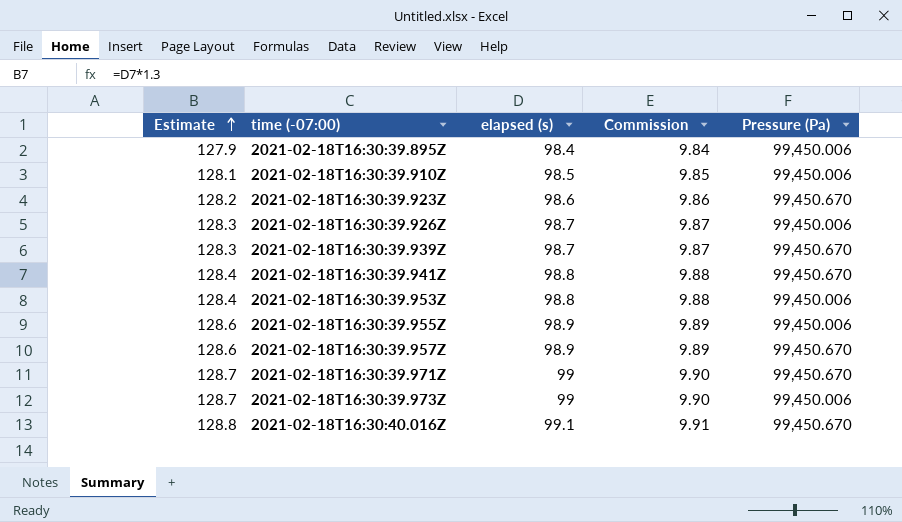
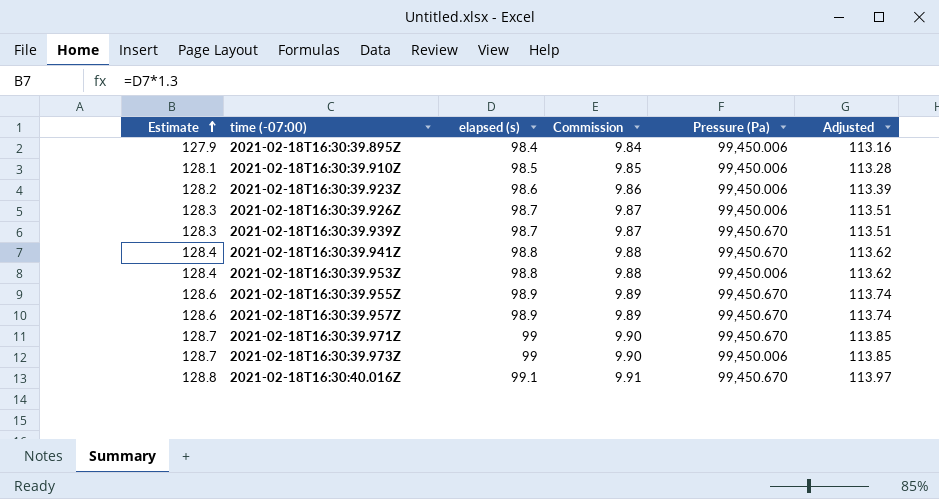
column Adjusted | formula: none -> [elapsed (s)] * 1.15
2021-02-18T16:30:39.923Z | Pressure (Pa): 99,450.670 -> 99,450.006
2021-02-18T16:30:39.955Z | Pressure (Pa): 99,450.006 -> 99,450.670

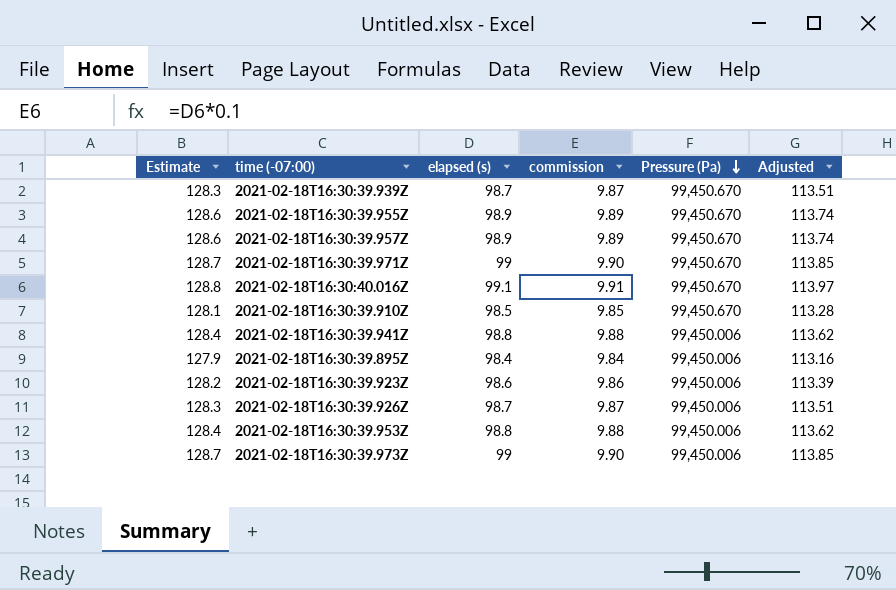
row order: Estimate ascending -> Pressure (Pa) descending
column name: Commission -> commission
2021-02-18T16:30:39.910Z | Pressure (Pa): 99,450.006 -> 99,450.670
2021-02-18T16:30:39.941Z | Pressure (Pa): 99,450.670 -> 99,450.006

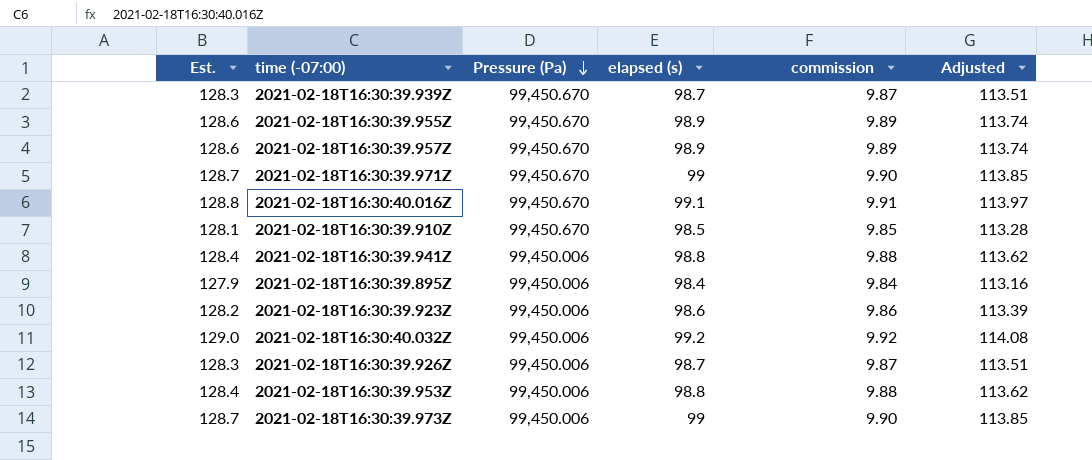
column name: Estimate -> Est.
column Pressure (Pa) | position: 5 -> 3
row 2021-02-18T16:30:40.032Z: none -> 129.0 | 99,450.006 | 99.2 | 9.92 | 114.08

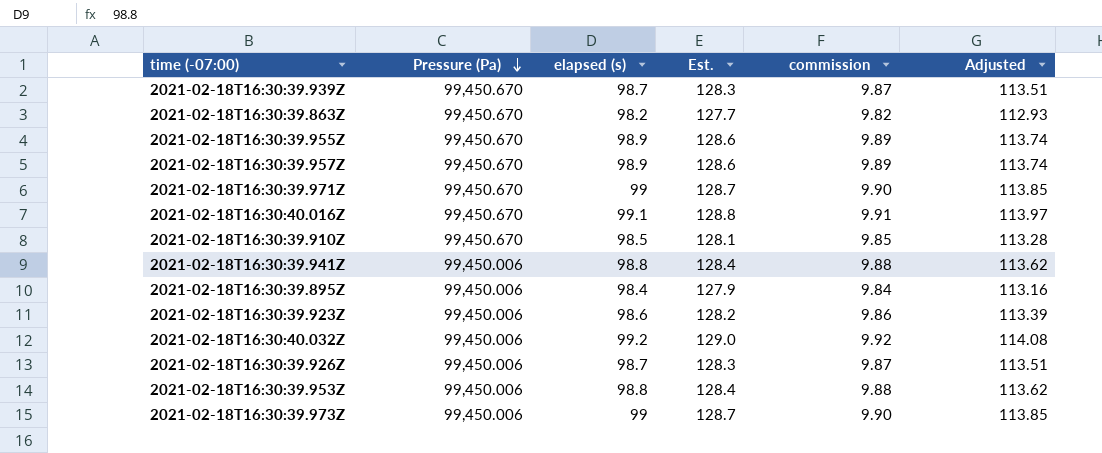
column Est. | position: 1 -> 4
row 2021-02-18T16:30:39.863Z: none -> 99,450.670 | 98.2 | 127.7 | 9.82 | 112.93

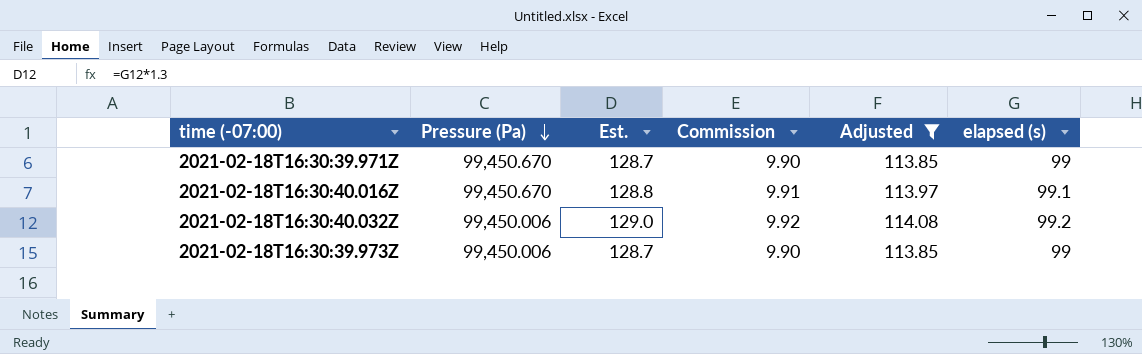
filter: none -> Adjusted >= 113.85
column name: commission -> Commission
column elapsed (s) | position: 3 -> 6

